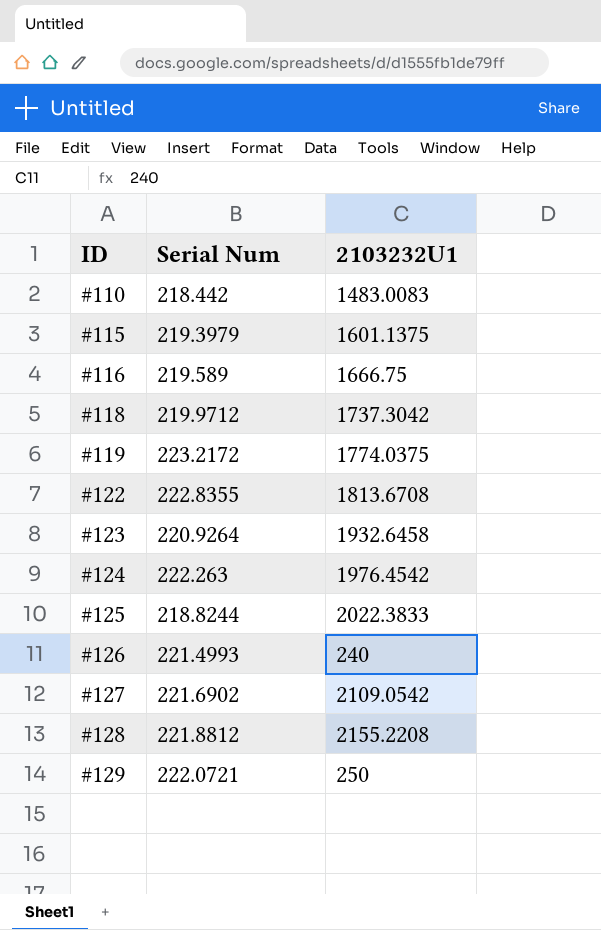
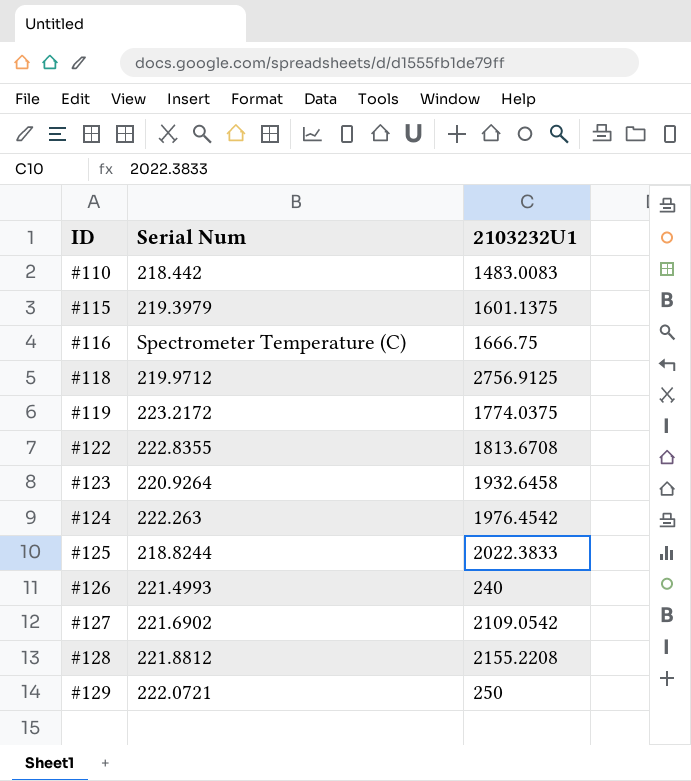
#116 | Serial Num: 219.589 -> Spectrometer Temperature (C)
#118 | 2103232U1: 1737.3042 -> 2756.9125

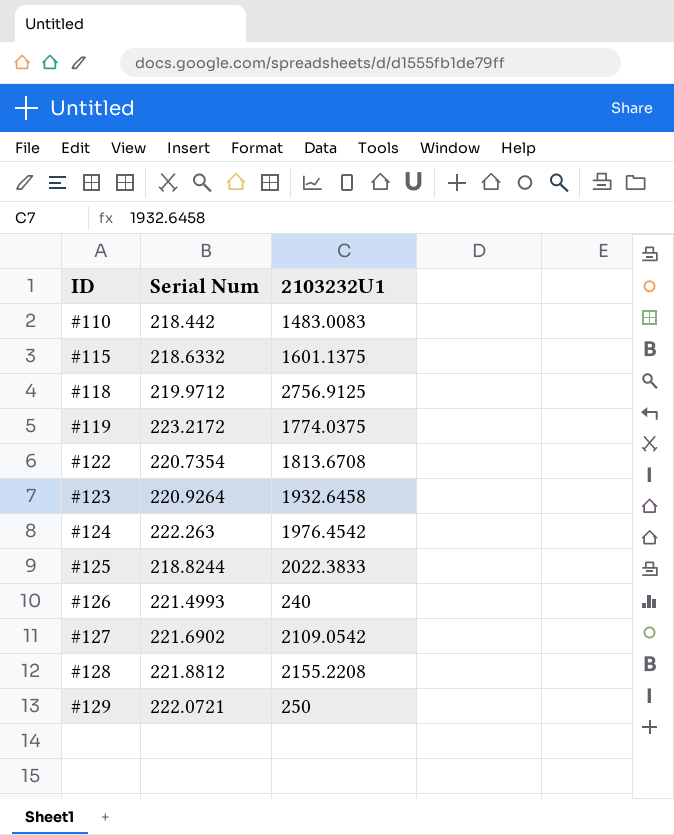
row #116: Spectrometer Temperature (C) | 1666.75 -> none
#115 | Serial Num: 219.3979 -> 218.6332
#122 | Serial Num: 222.8355 -> 220.7354

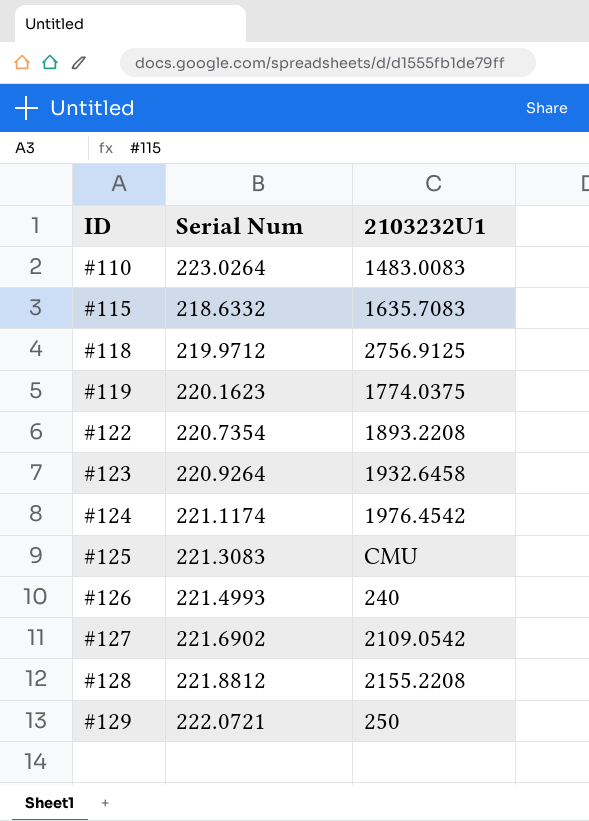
#110 | Serial Num: 218.442 -> 223.0264
#115 | 2103232U1: 1601.1375 -> 1635.7083
#119 | Serial Num: 223.2172 -> 220.1623
#122 | 2103232U1: 1813.6708 -> 1893.2208
#124 | Serial Num: 222.263 -> 221.1174
#125 | Serial Num: 218.8244 -> 221.3083
#125 | 2103232U1: 2022.3833 -> CMU

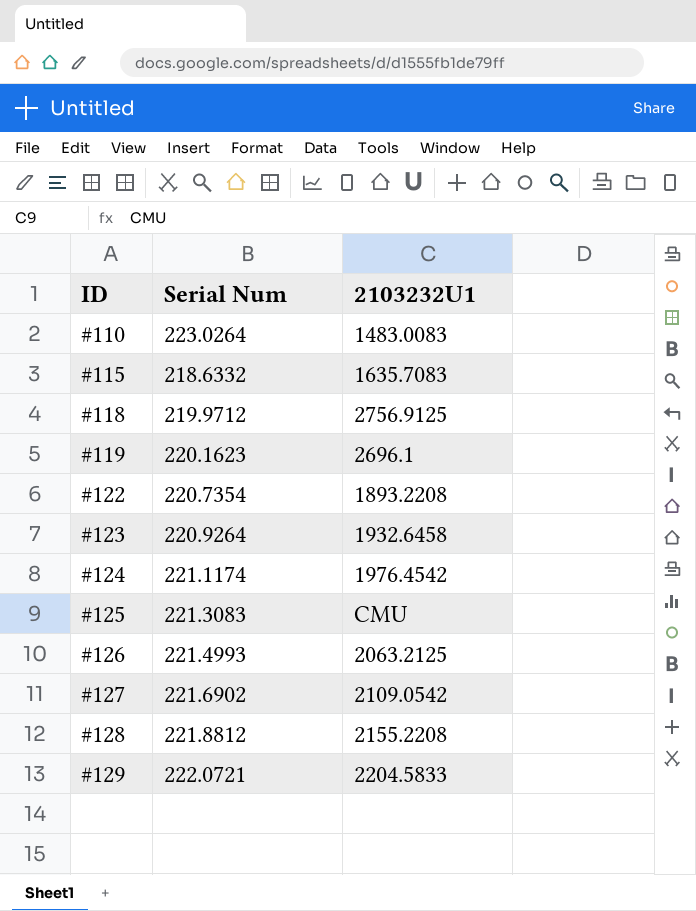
#119 | 2103232U1: 1774.0375 -> 2696.1
#126 | 2103232U1: 240 -> 2063.2125
#129 | 2103232U1: 250 -> 2204.5833

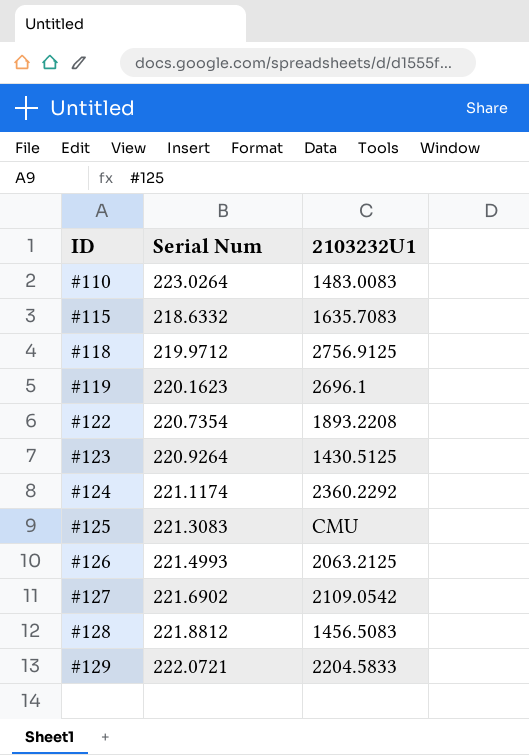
#123 | 2103232U1: 1932.6458 -> 1430.5125
#124 | 2103232U1: 1976.4542 -> 2360.2292
#128 | 2103232U1: 2155.2208 -> 1456.5083

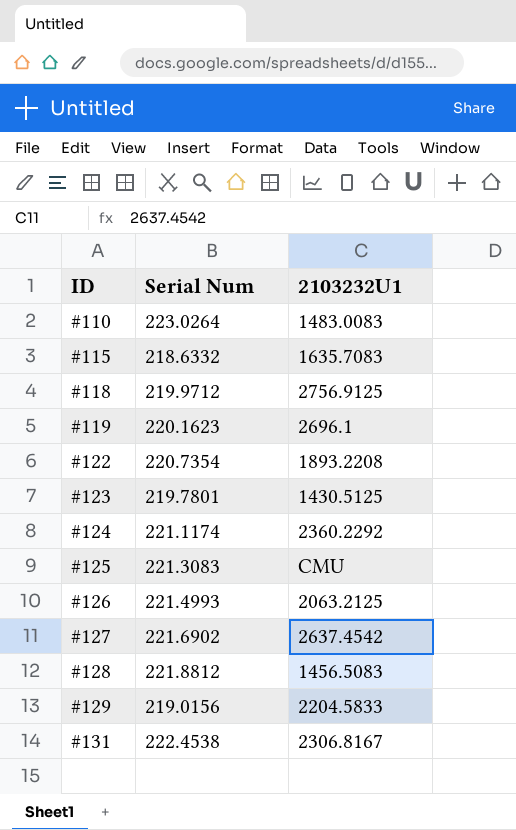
#123 | Serial Num: 220.9264 -> 219.7801
#127 | 2103232U1: 2109.0542 -> 2637.4542
#129 | Serial Num: 222.0721 -> 219.0156
row #131: none -> 222.4538 | 2306.8167

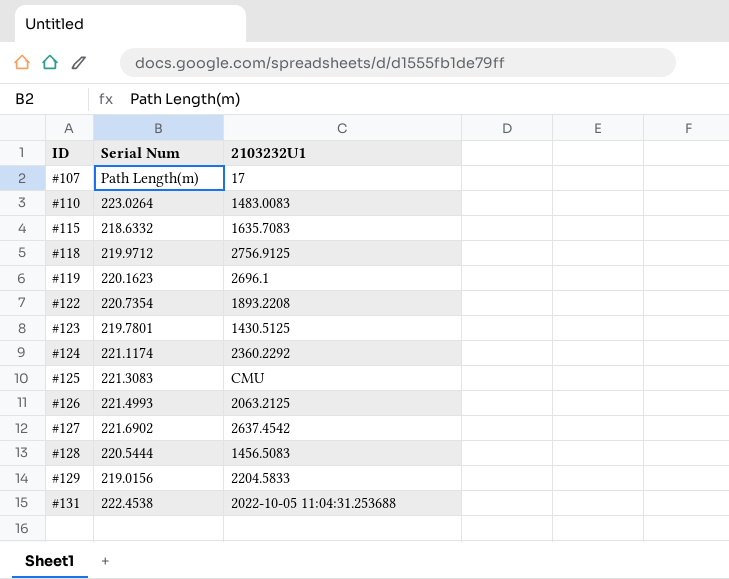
row #107: none -> Path Length(m) | 17
#128 | Serial Num: 221.8812 -> 220.5444
#131 | 2103232U1: 2306.8167 -> 2022-10-05 11:04:31.253688

